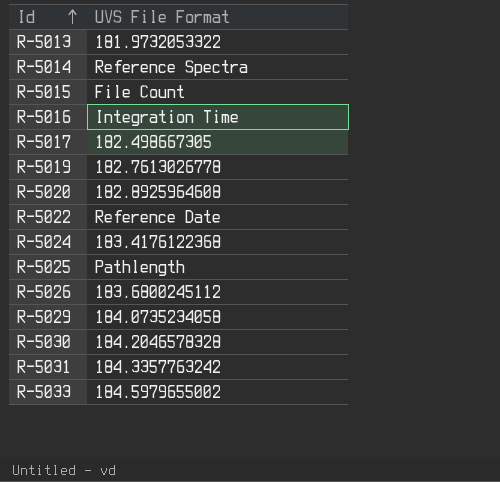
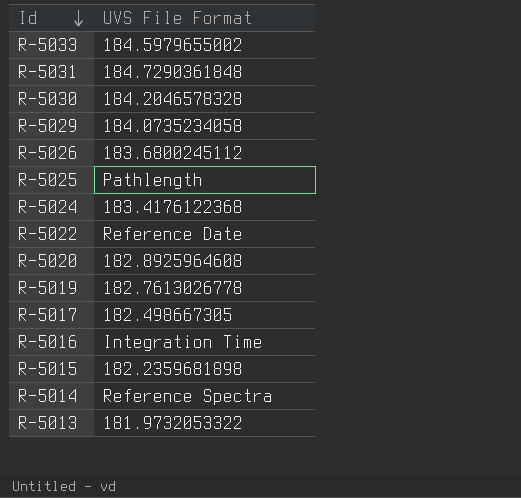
row order: Id ascending -> Id descending
R-5031 | UVS File Format: 184.3357763242 -> 184.7290361848
R-5015 | UVS File Format: File Count -> 182.2359681898

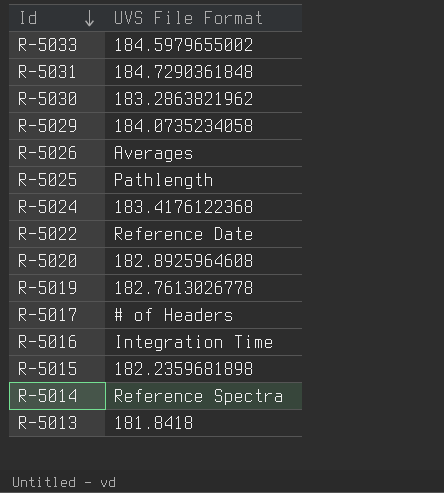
R-5030 | UVS File Format: 184.2046578328 -> 183.2863821962
R-5026 | UVS File Format: 183.6800245112 -> Averages
R-5017 | UVS File Format: 182.498667305 -> # of Headers
R-5013 | UVS File Format: 181.9732053322 -> 181.8418

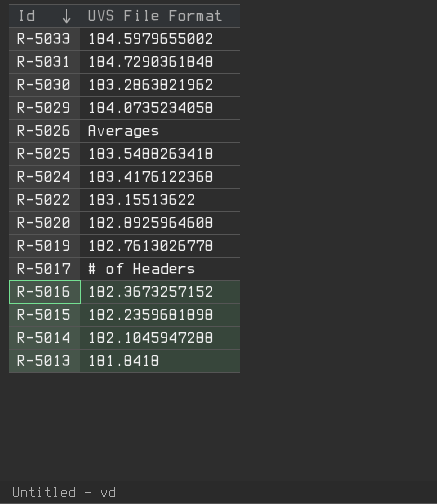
R-5025 | UVS File Format: Pathlength -> 183.5488263418
R-5022 | UVS File Format: Reference Date -> 183.15513622
R-5016 | UVS File Format: Integration Time -> 182.3673257152
R-5014 | UVS File Format: Reference Spectra -> 182.1045947288

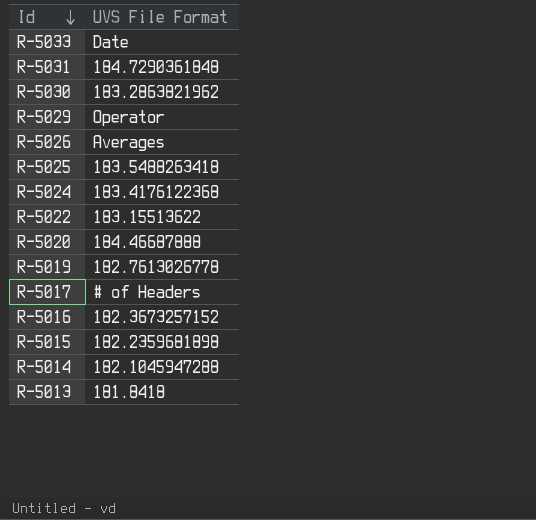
R-5033 | UVS File Format: 184.5979655002 -> Date
R-5029 | UVS File Format: 184.0735234058 -> Operator
R-5020 | UVS File Format: 182.8925964608 -> 184.46687888

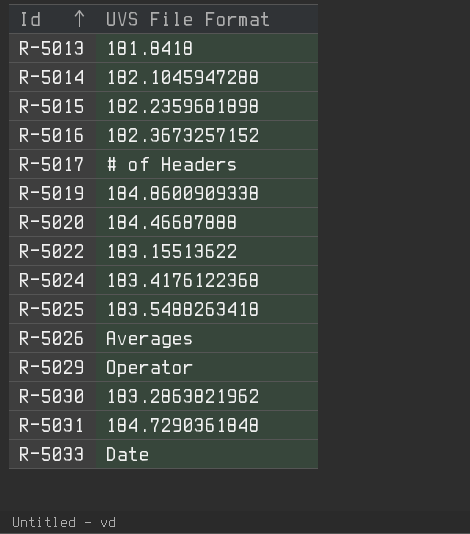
row order: Id descending -> Id ascending
R-5019 | UVS File Format: 182.7613026778 -> 184.8600909338

